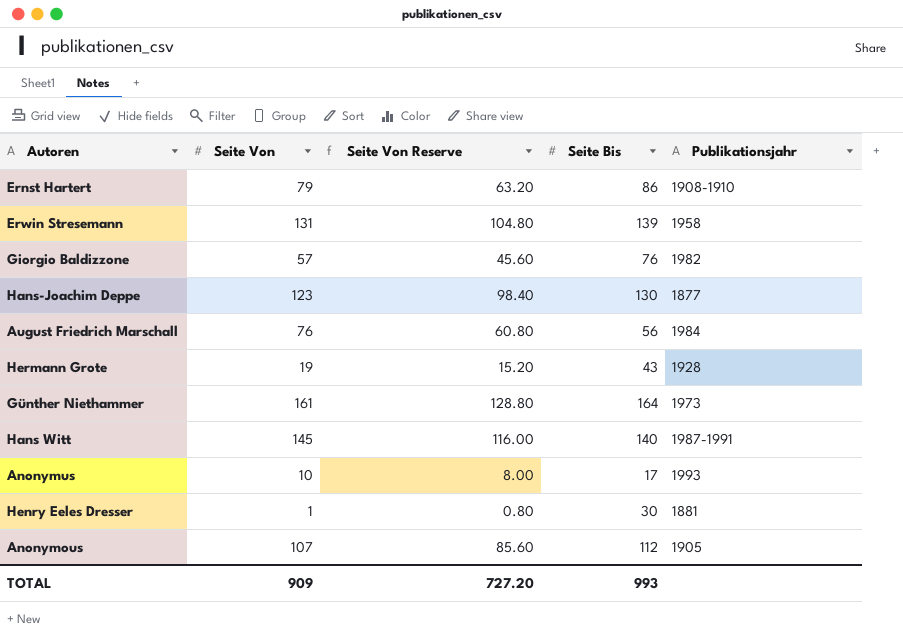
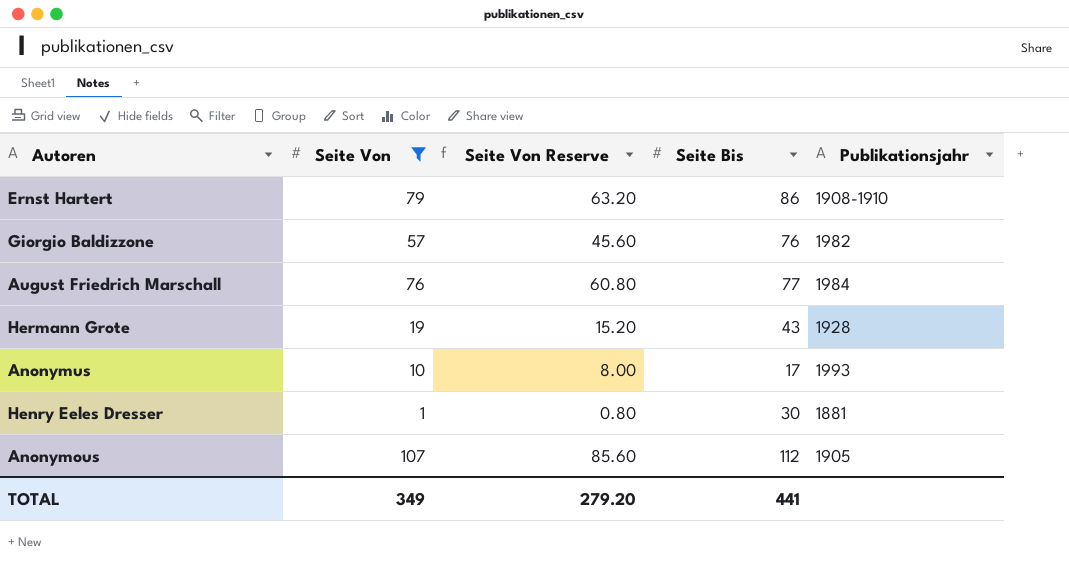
filter: none -> Seite Von <= 107
August Friedrich Marschall | Seite Bis: 56 -> 77
TOTAL | Seite Von: 909 -> 349
TOTAL | Seite Von Reserve: 727.20 -> 279.20
TOTAL | Seite Bis: 993 -> 441

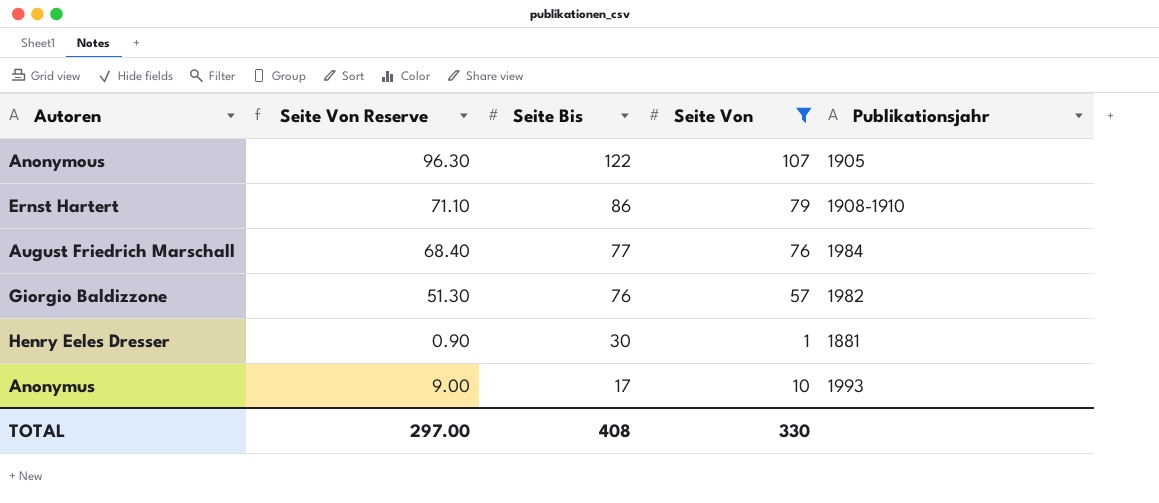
row order: none -> Seite Bis descending
column Seite Von Reserve | formula: [Seite Von] * 0.8 -> [Seite Von] * 0.9
column Seite Von | position: 2 -> 4
row Hermann Grote: 19 | 15.20 | 43 | 1928 -> none
Anonymous | Seite Bis: 112 -> 122
TOTAL | Seite Von Reserve: 279.20 -> 297.00
TOTAL | Seite Bis: 441 -> 408
TOTAL | Seite Von: 349 -> 330

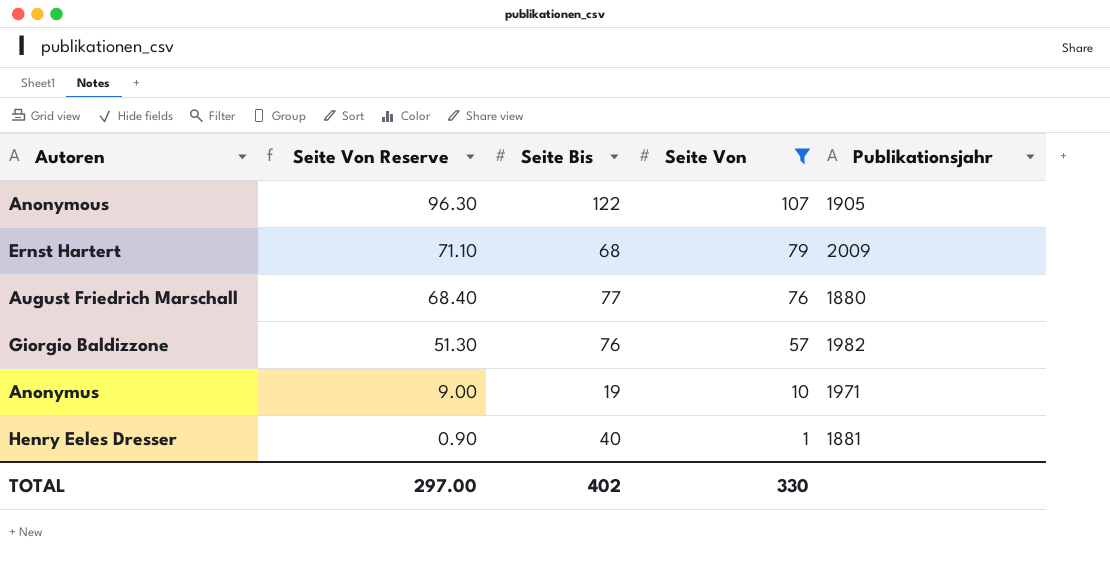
row order: Seite Bis descending -> Seite Von Reserve descending
Ernst Hartert | Seite Bis: 86 -> 68
Ernst Hartert | Publikationsjahr: 1908-1910 -> 2009
August Friedrich Marschall | Publikationsjahr: 1984 -> 1880
Anonymus | Seite Bis: 17 -> 19
Anonymus | Publikationsjahr: 1993 -> 1971
Henry Eeles Dresser | Seite Bis: 30 -> 40
TOTAL | Seite Bis: 408 -> 402

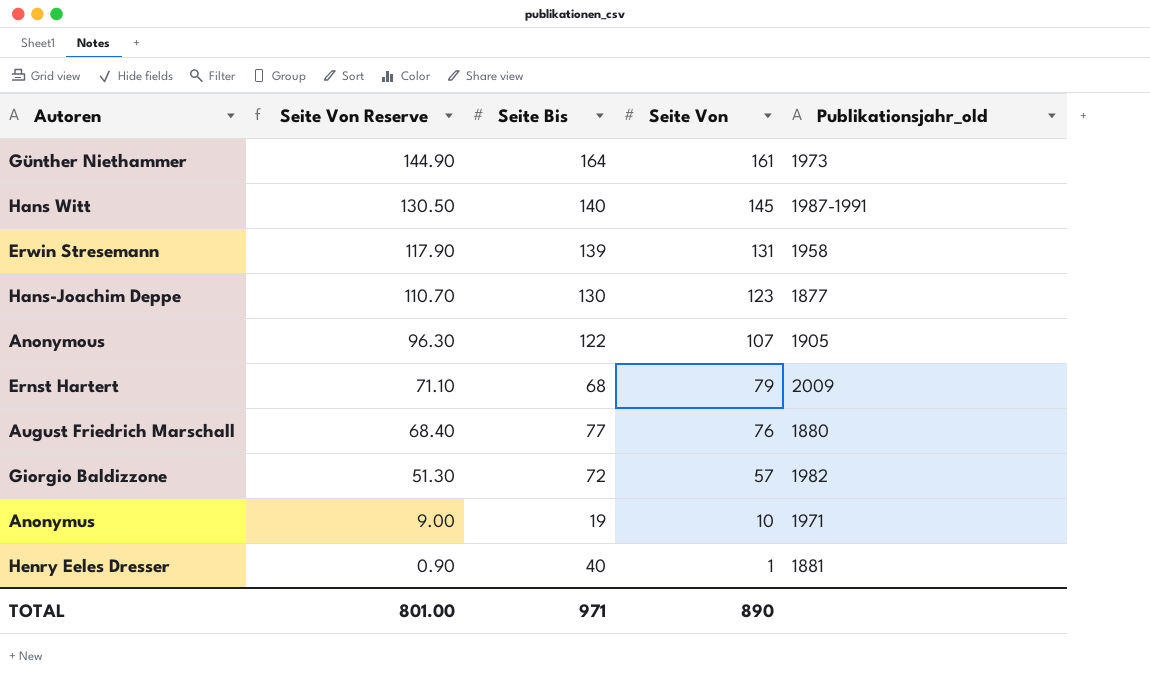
filter: Seite Von <= 107 -> none
column name: Publikationsjahr -> Publikationsjahr_old
Giorgio Baldizzone | Seite Bis: 76 -> 72
TOTAL | Seite Von Reserve: 297.00 -> 801.00
TOTAL | Seite Bis: 402 -> 971
TOTAL | Seite Von: 330 -> 890

